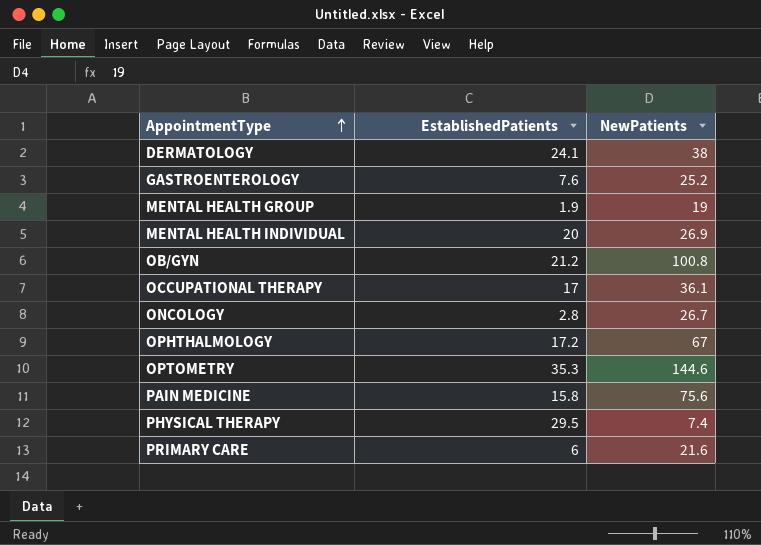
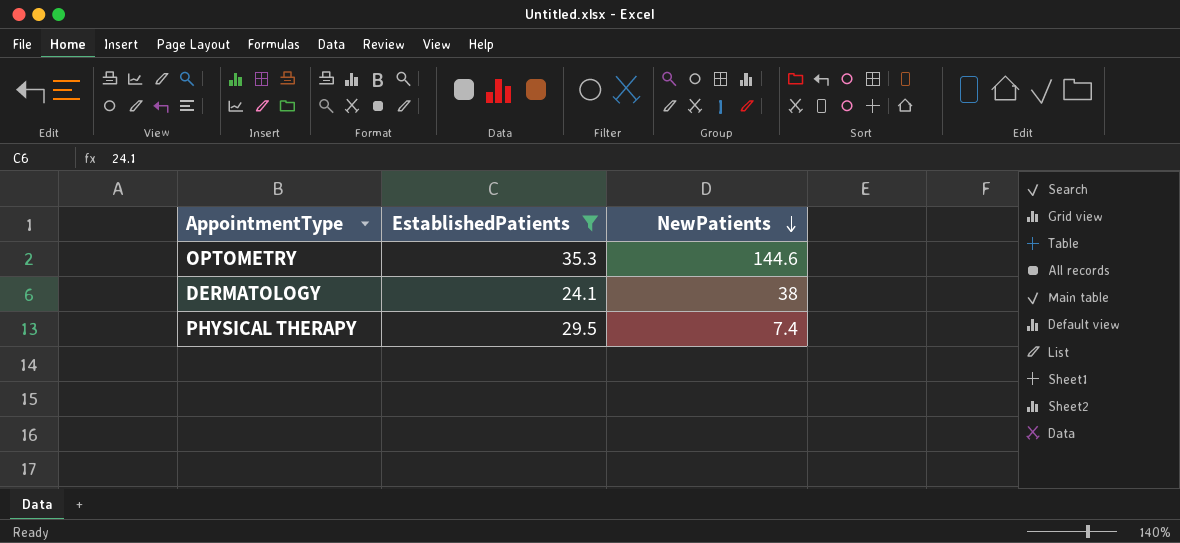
filter: none -> EstablishedPatients >= 24.1
row order: AppointmentType ascending -> NewPatients descending

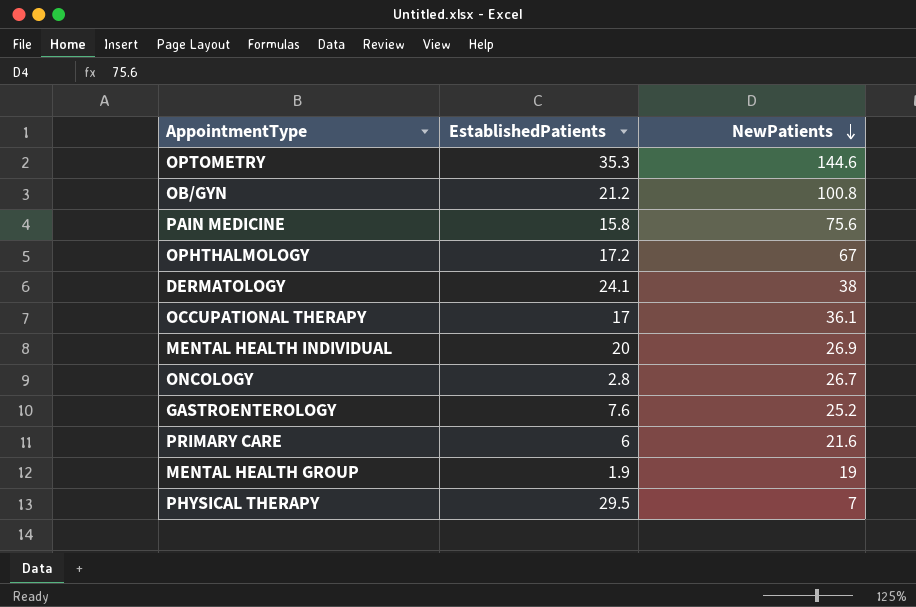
filter: EstablishedPatients >= 24.1 -> none
PHYSICAL THERAPY | NewPatients: 7.4 -> 7

